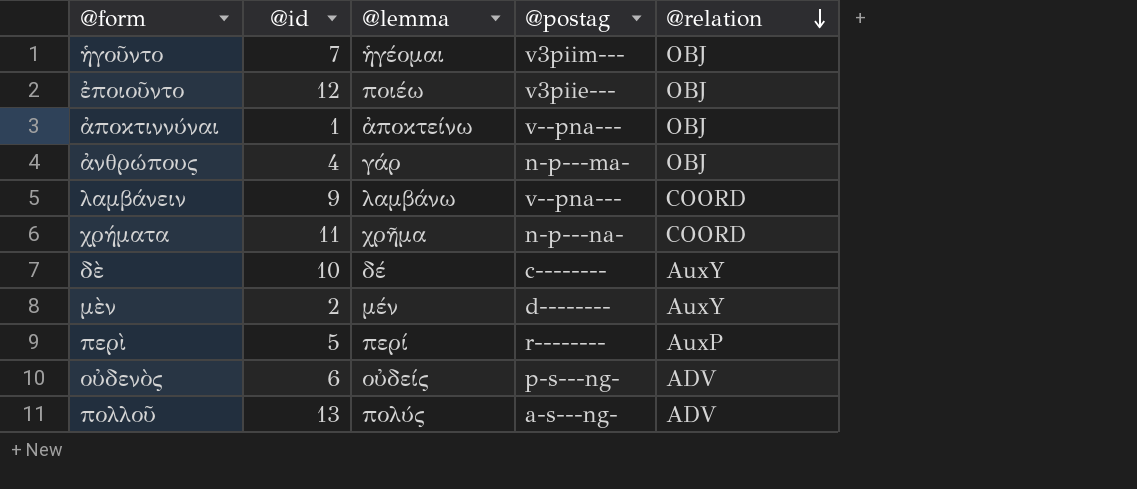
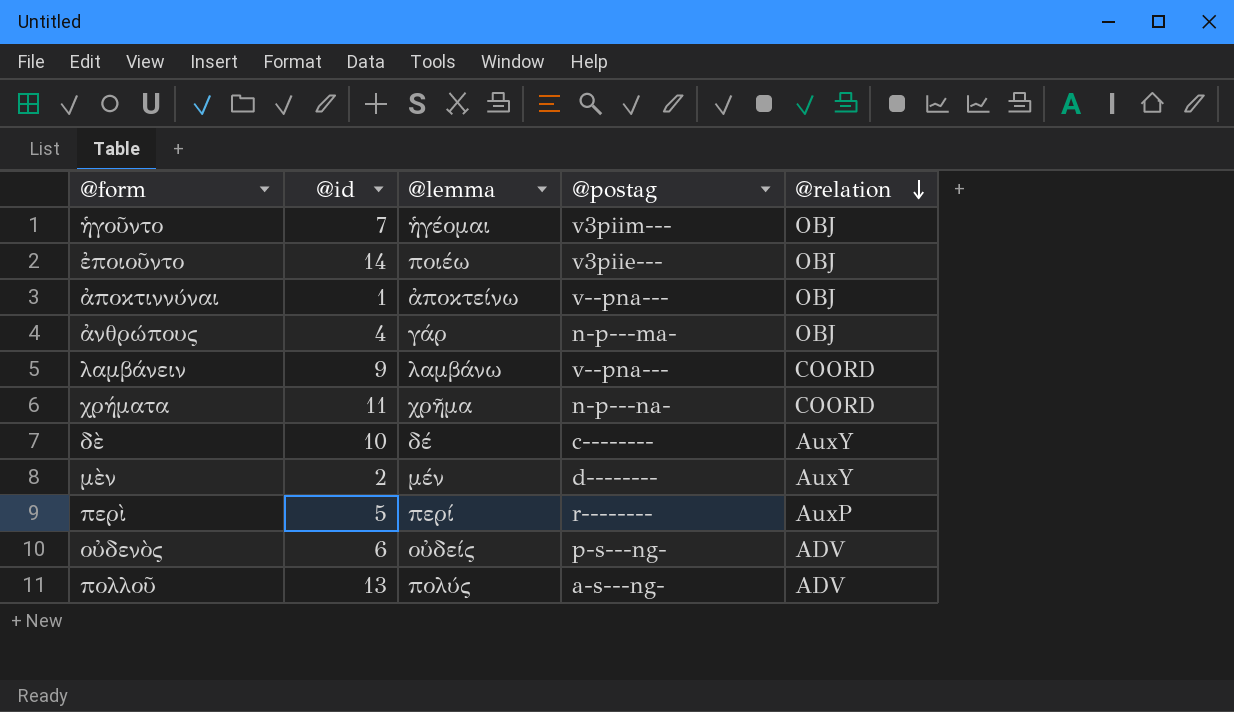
ἐποιοῦντο | @id: 12 -> 14

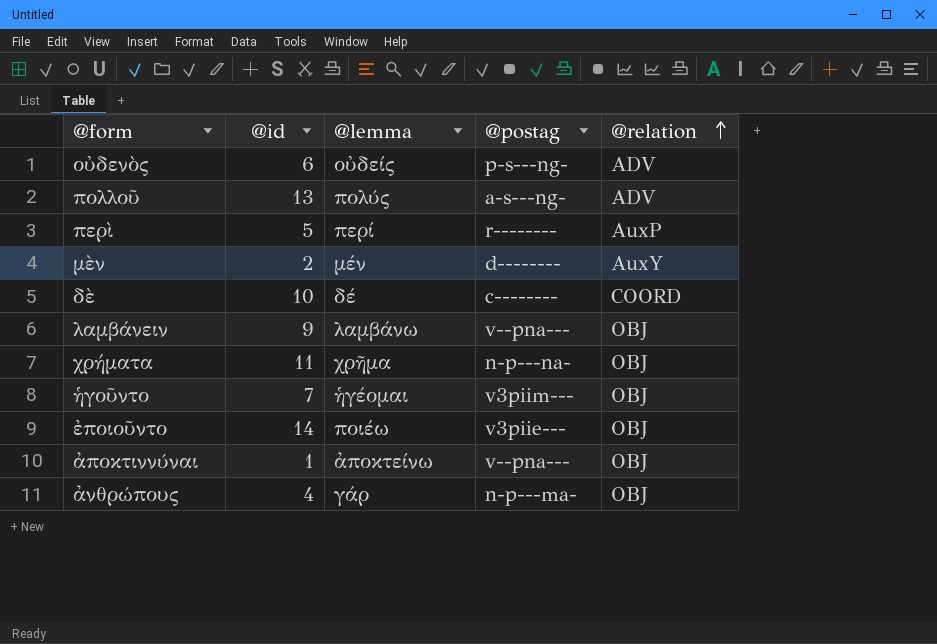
row order: @relation descending -> @relation ascending
δὲ | @relation: AuxY -> COORD
λαμβάνειν | @relation: COORD -> OBJ
χρήματα | @relation: COORD -> OBJ

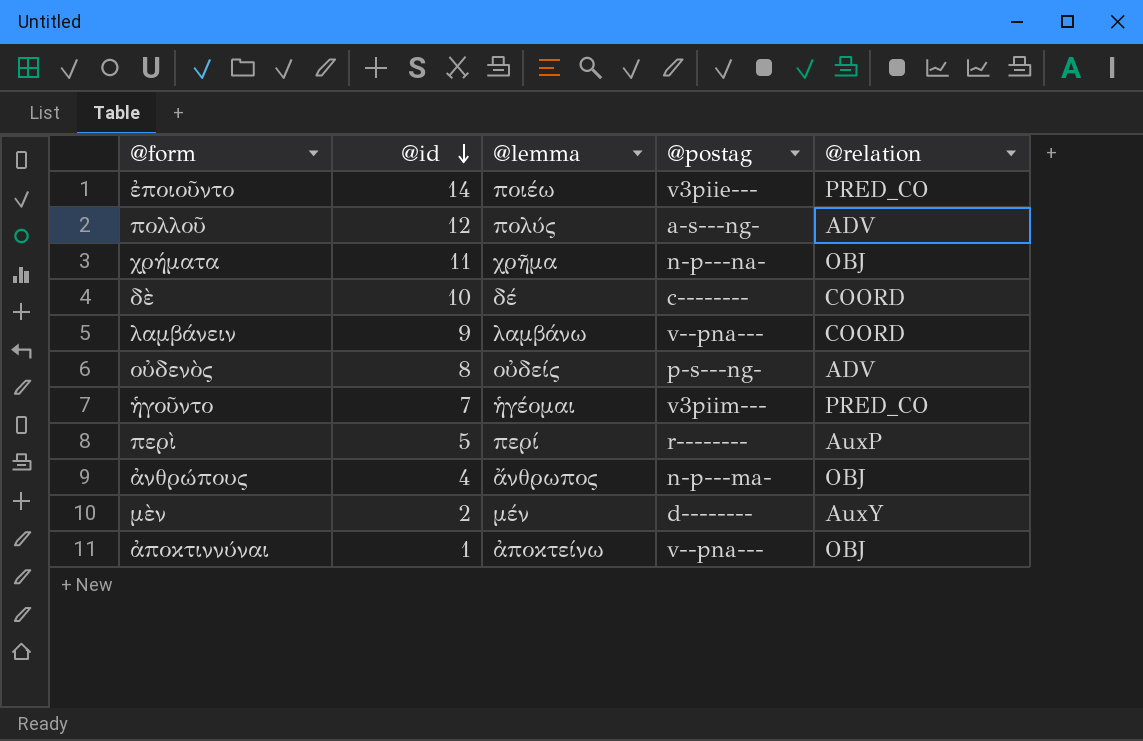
row order: @relation ascending -> @id descending
ἐποιοῦντο | @relation: OBJ -> PRED_CO
πολλοῦ | @id: 13 -> 12
λαμβάνειν | @relation: OBJ -> COORD
οὐδενὸς | @id: 6 -> 8
ἡγοῦντο | @relation: OBJ -> PRED_CO
ἀνθρώπους | @lemma: γάρ -> ἄνθρωπος

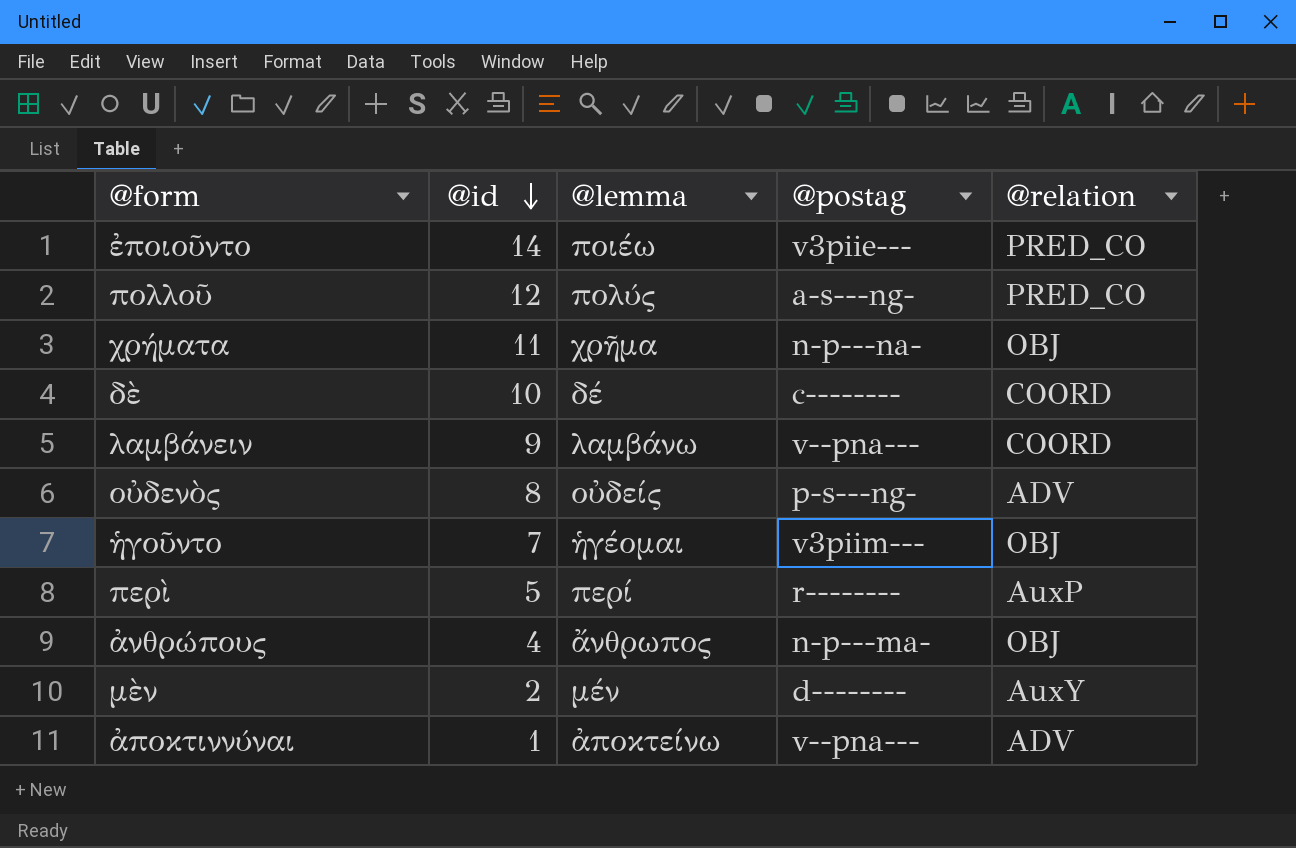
πολλοῦ | @relation: ADV -> PRED_CO
ἡγοῦντο | @relation: PRED_CO -> OBJ
ἀποκτιννύναι | @relation: OBJ -> ADV

